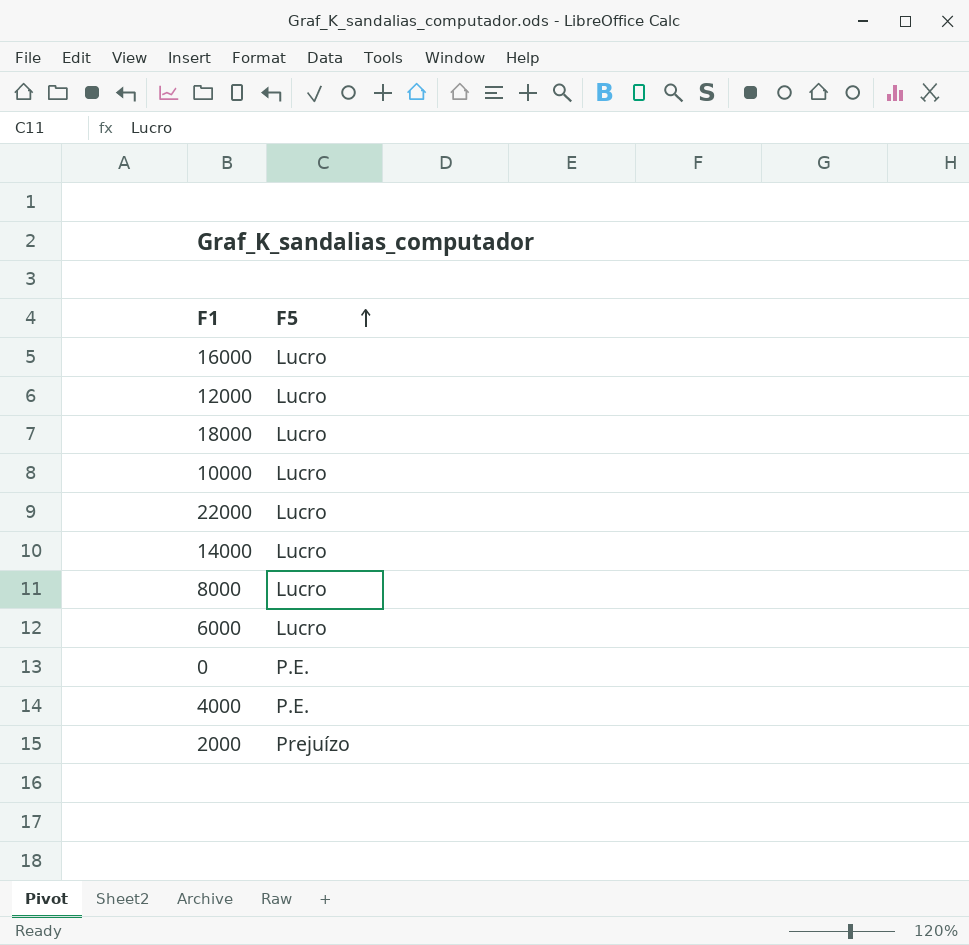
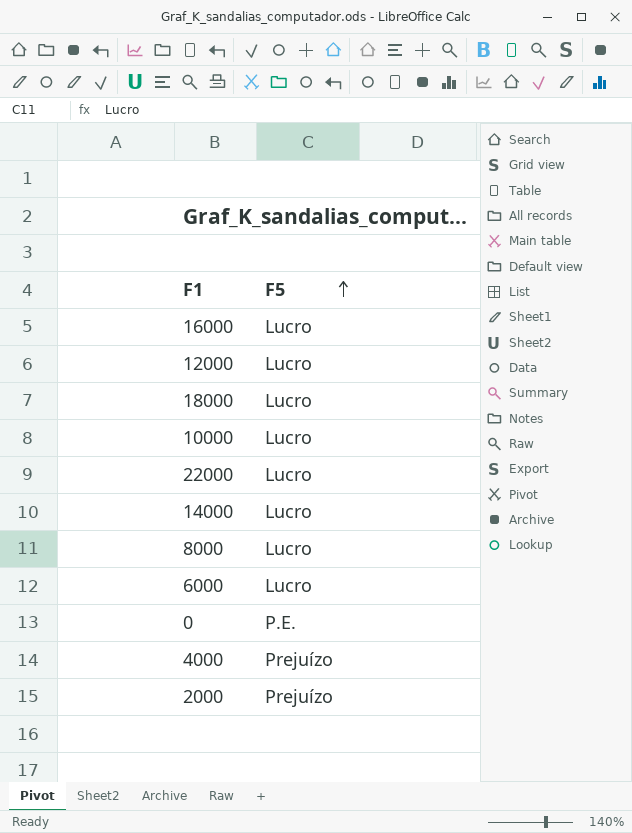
4000 | F5: P.E. -> Prejuízo

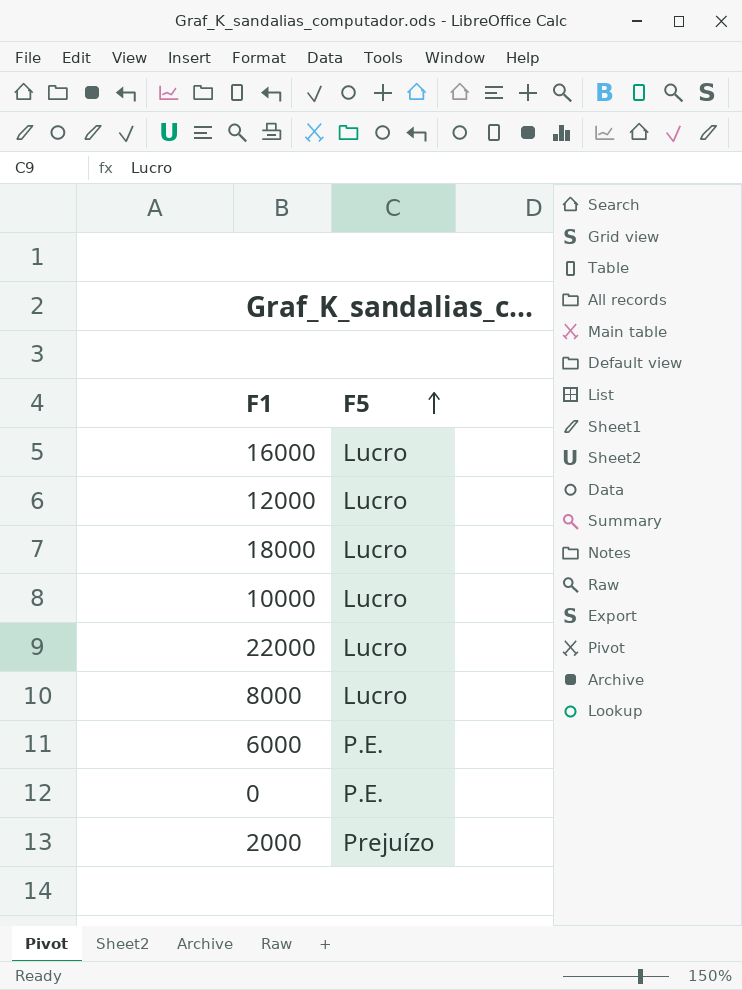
row 14000: Lucro -> none
row 4000: Prejuízo -> none
6000 | F5: Lucro -> P.E.

